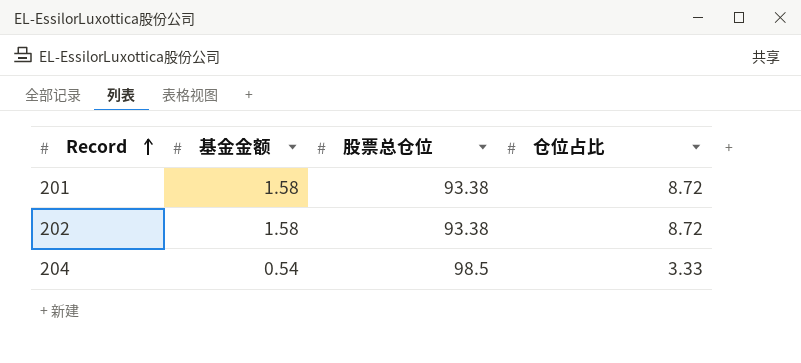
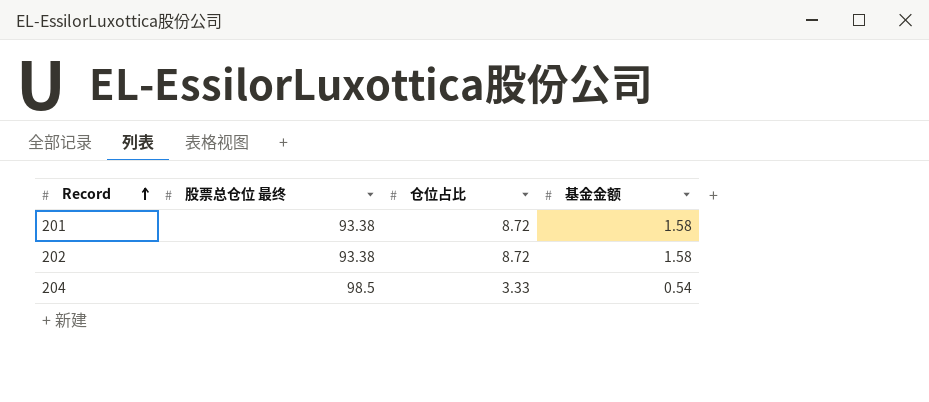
column name: 股票总仓位 -> 股票总仓位 最终
column 基金金额 | position: 2 -> 4

